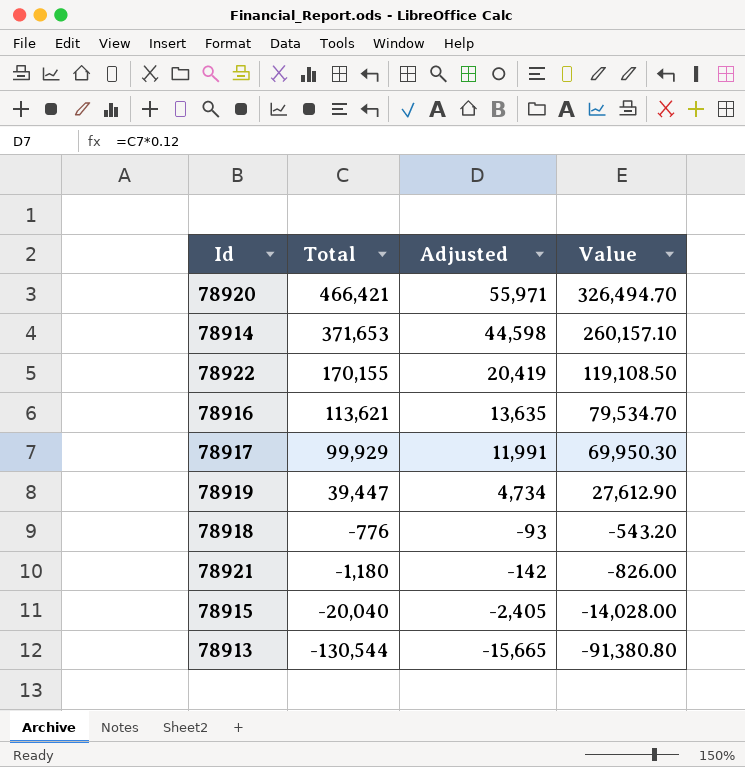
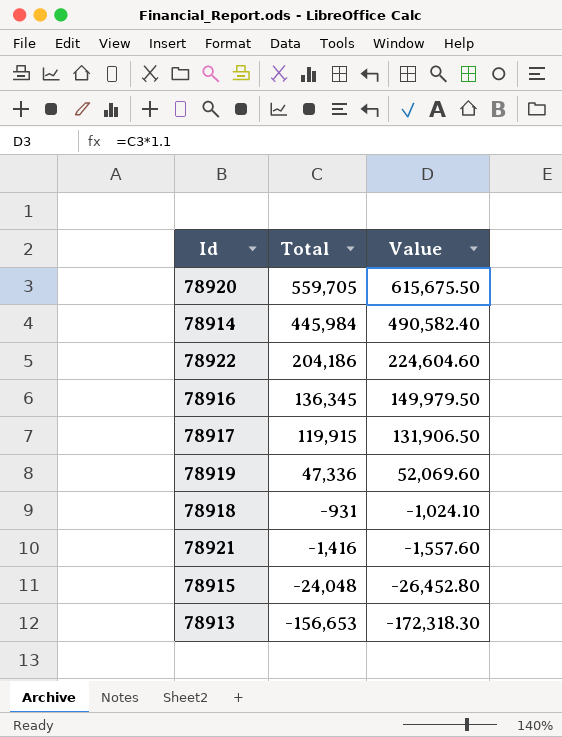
column Adjusted | formula: [Total] * 0.12 -> none
column Value | formula: [Total] * 0.7 -> [Total] * 1.1
78920 | Total: 466,421 -> 559,705
78914 | Total: 371,653 -> 445,984
78922 | Total: 170,155 -> 204,186
78916 | Total: 113,621 -> 136,345
78917 | Total: 99,929 -> 119,915
78919 | Total: 39,447 -> 47,336
78918 | Total: -776 -> -931
78921 | Total: -1,180 -> -1,416
78915 | Total: -20,040 -> -24,048
78913 | Total: -130,544 -> -156,653

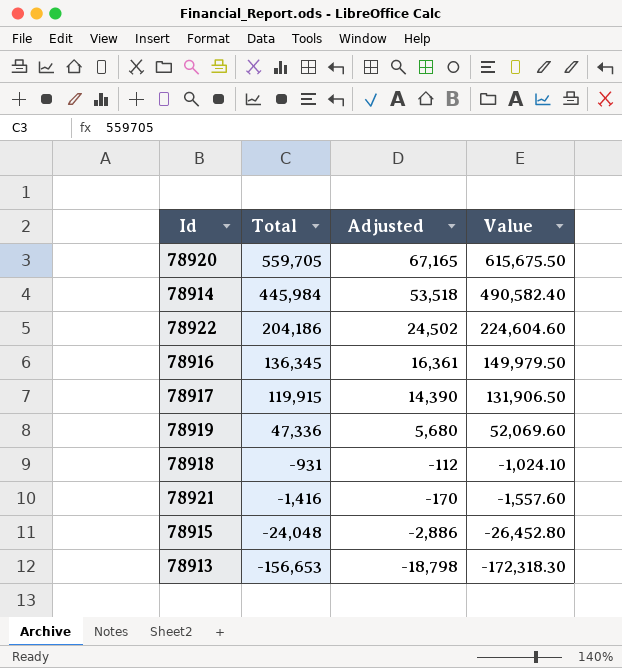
column Adjusted | formula: none -> [Total] * 0.12

